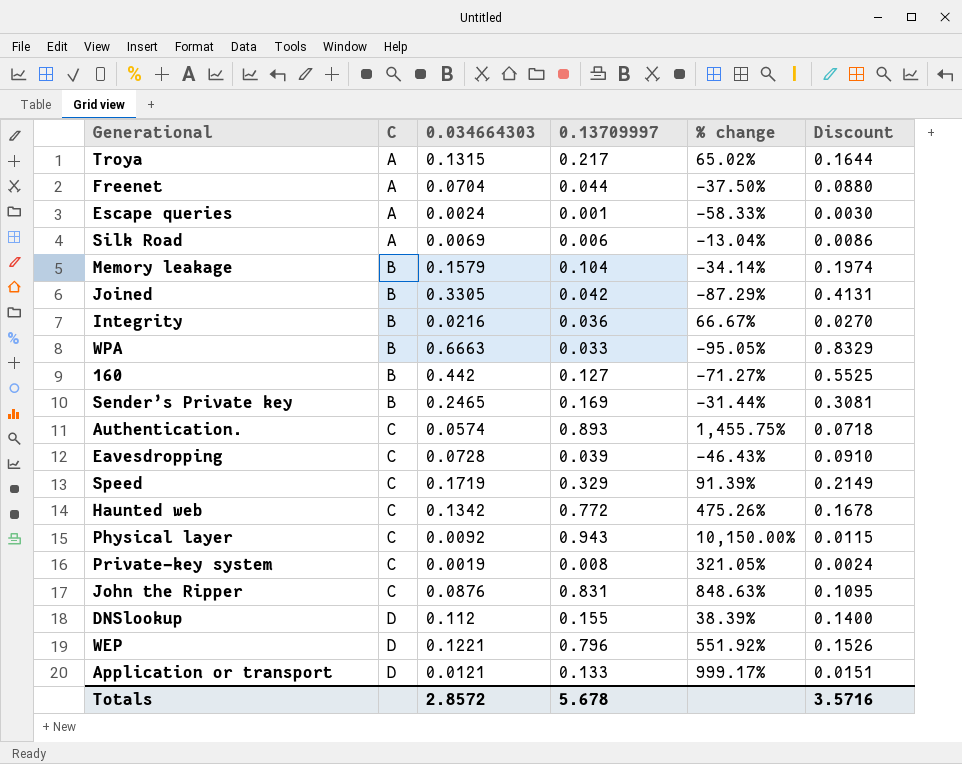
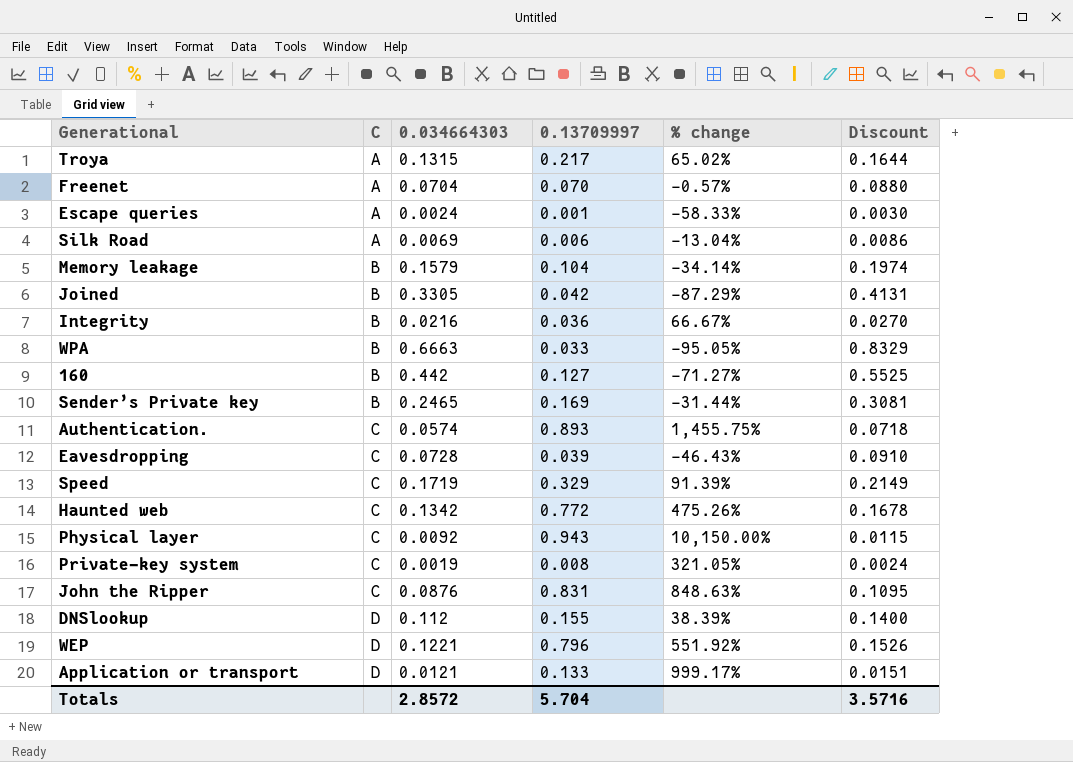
Freenet | 0.13709997: 0.044 -> 0.070
Freenet | % change: -37.50% -> -0.57%
Totals | 0.13709997: 5.678 -> 5.704

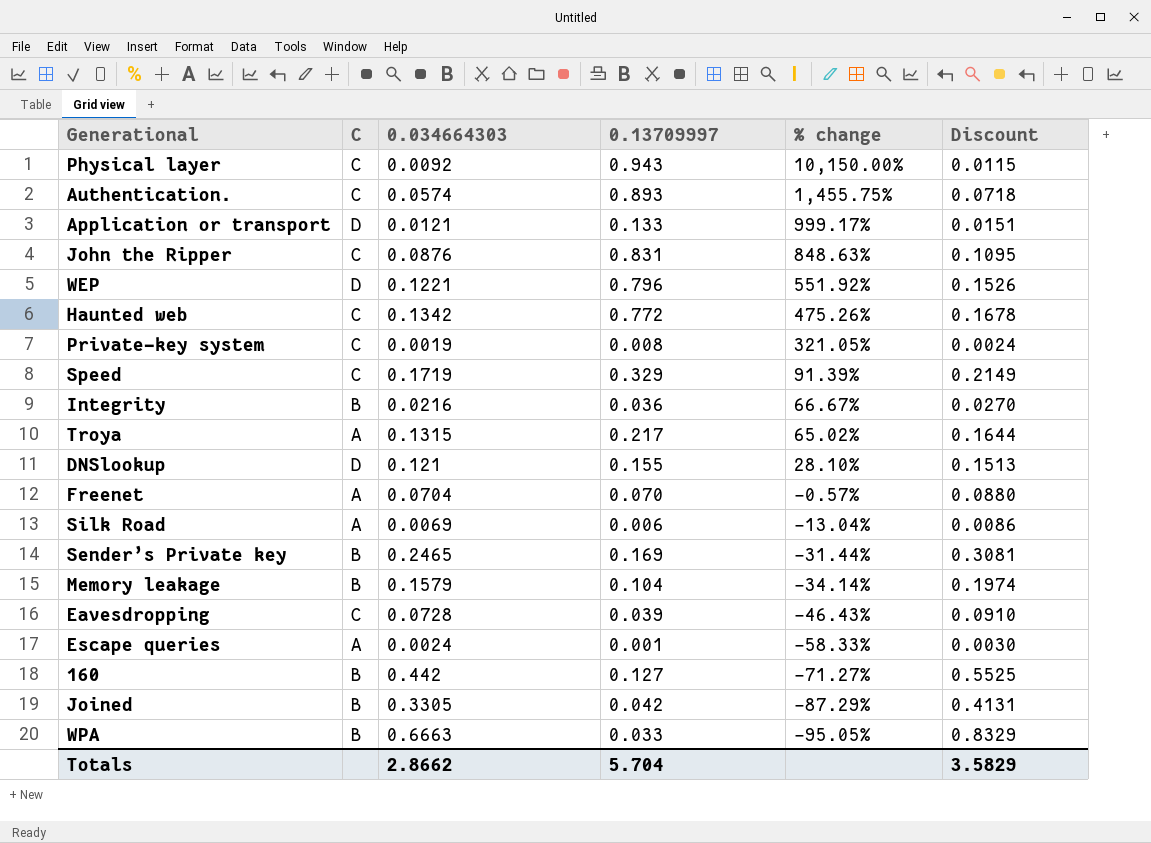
row order: C ascending -> % change descending
DNSlookup | 0.034664303: 0.112 -> 0.121
DNSlookup | % change: 38.39% -> 28.10%
DNSlookup | Discount: 0.1400 -> 0.1513
Totals | 0.034664303: 2.8572 -> 2.8662
Totals | Discount: 3.5716 -> 3.5829

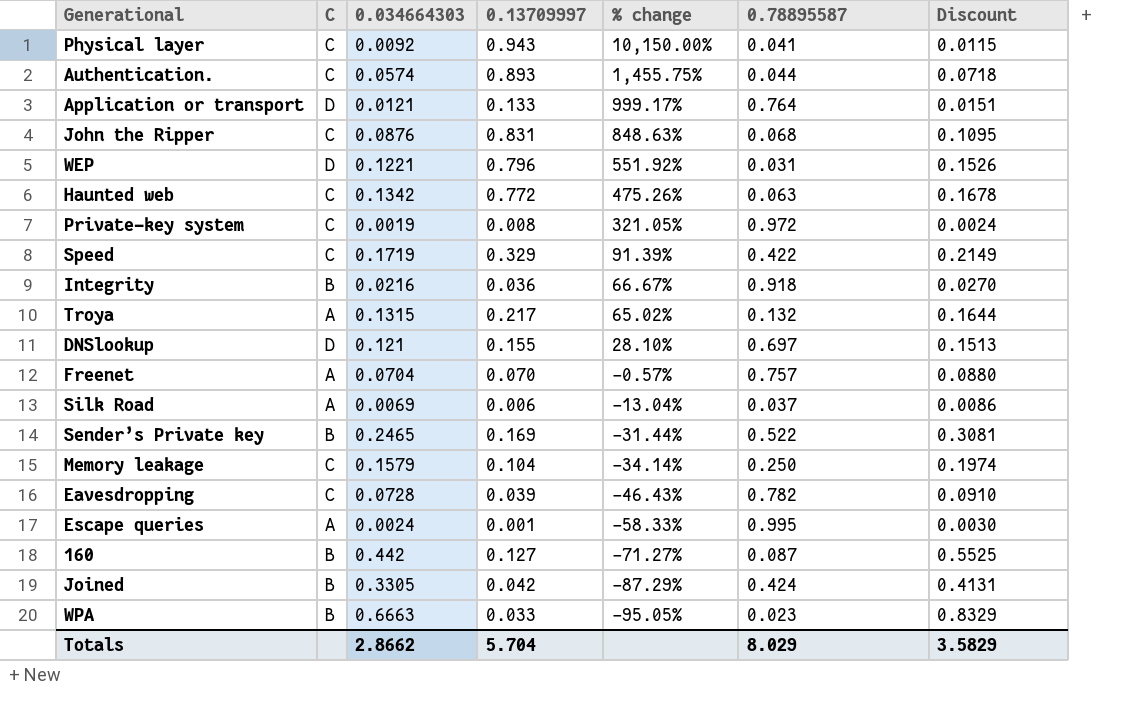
column 0.78895587 | position: none -> 6
Memory leakage | C: B -> C

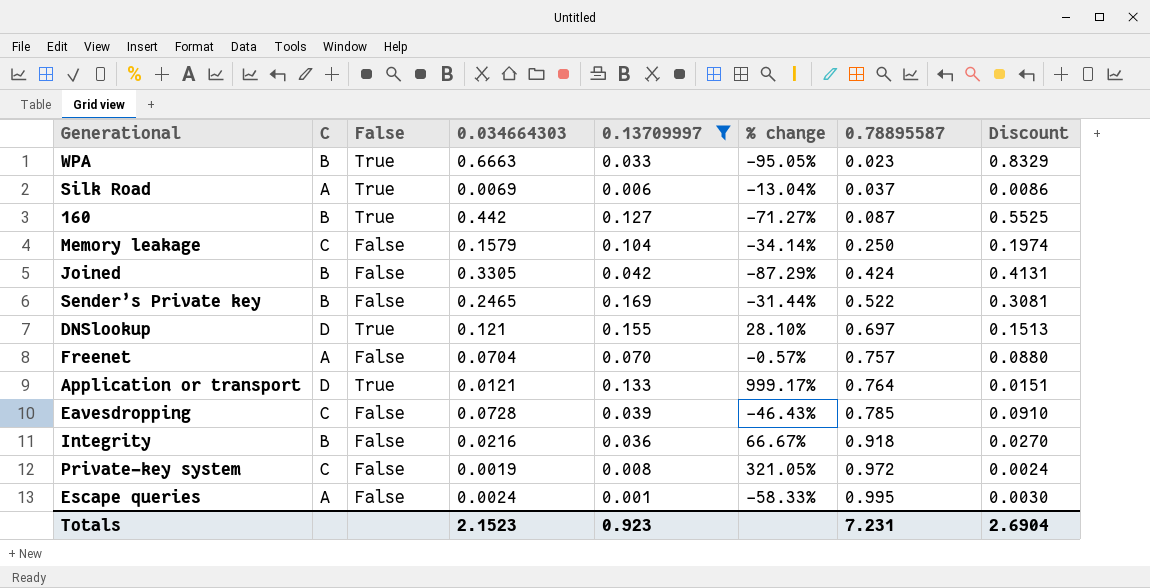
filter: none -> 0.13709997 <= 0.169
row order: % change descending -> 0.78895587 ascending
column False | position: none -> 3
Eavesdropping | 0.78895587: 0.782 -> 0.785
Totals | 0.034664303: 2.8662 -> 2.1523
Totals | 0.13709997: 5.704 -> 0.923
Totals | 0.78895587: 8.029 -> 7.231
Totals | Discount: 3.5829 -> 2.6904

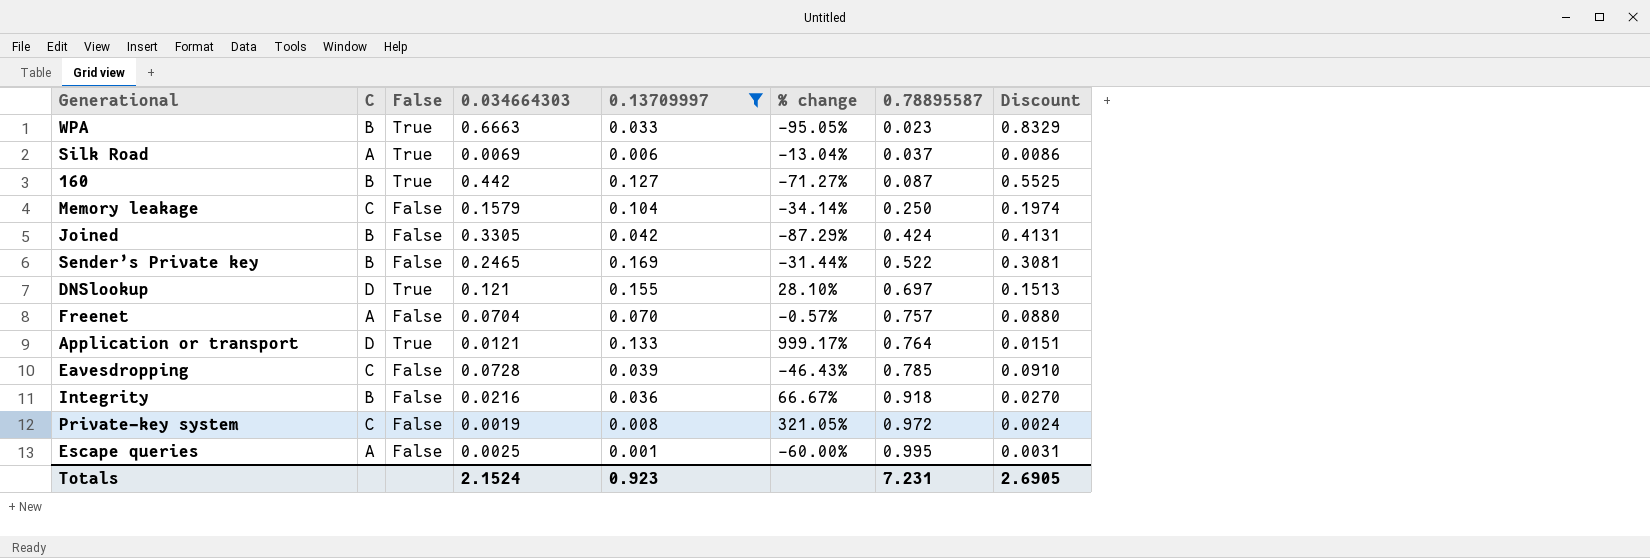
Escape queries | 0.034664303: 0.0024 -> 0.0025
Escape queries | % change: -58.33% -> -60.00%
Escape queries | Discount: 0.0030 -> 0.0031
Totals | 0.034664303: 2.1523 -> 2.1524
Totals | Discount: 2.6904 -> 2.6905

